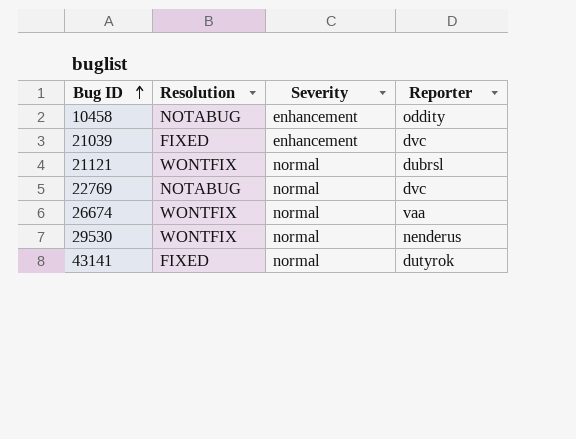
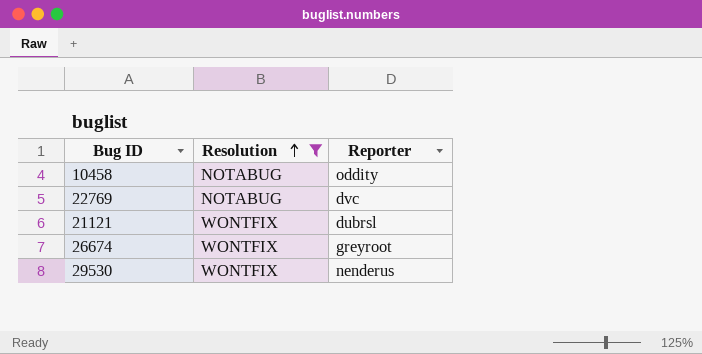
filter: none -> Resolution != FIXED
row order: Bug ID ascending -> Resolution ascending
column Severity | position: 3 -> none
26674 | Reporter: vaa -> greyroot

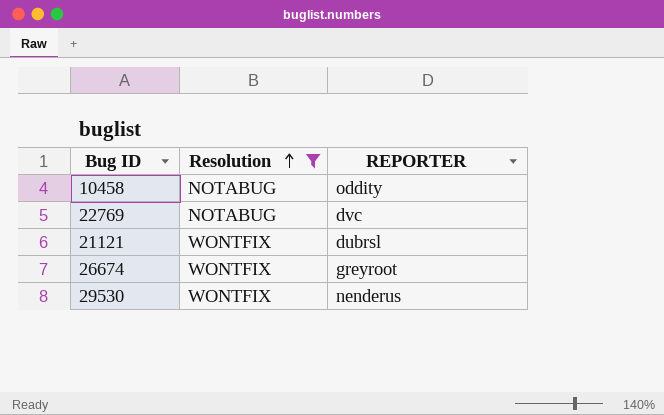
column name: Reporter -> REPORTER

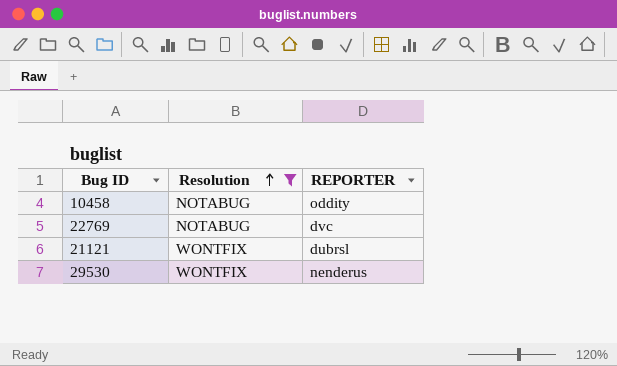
row 26674: WONTFIX | greyroot -> none

